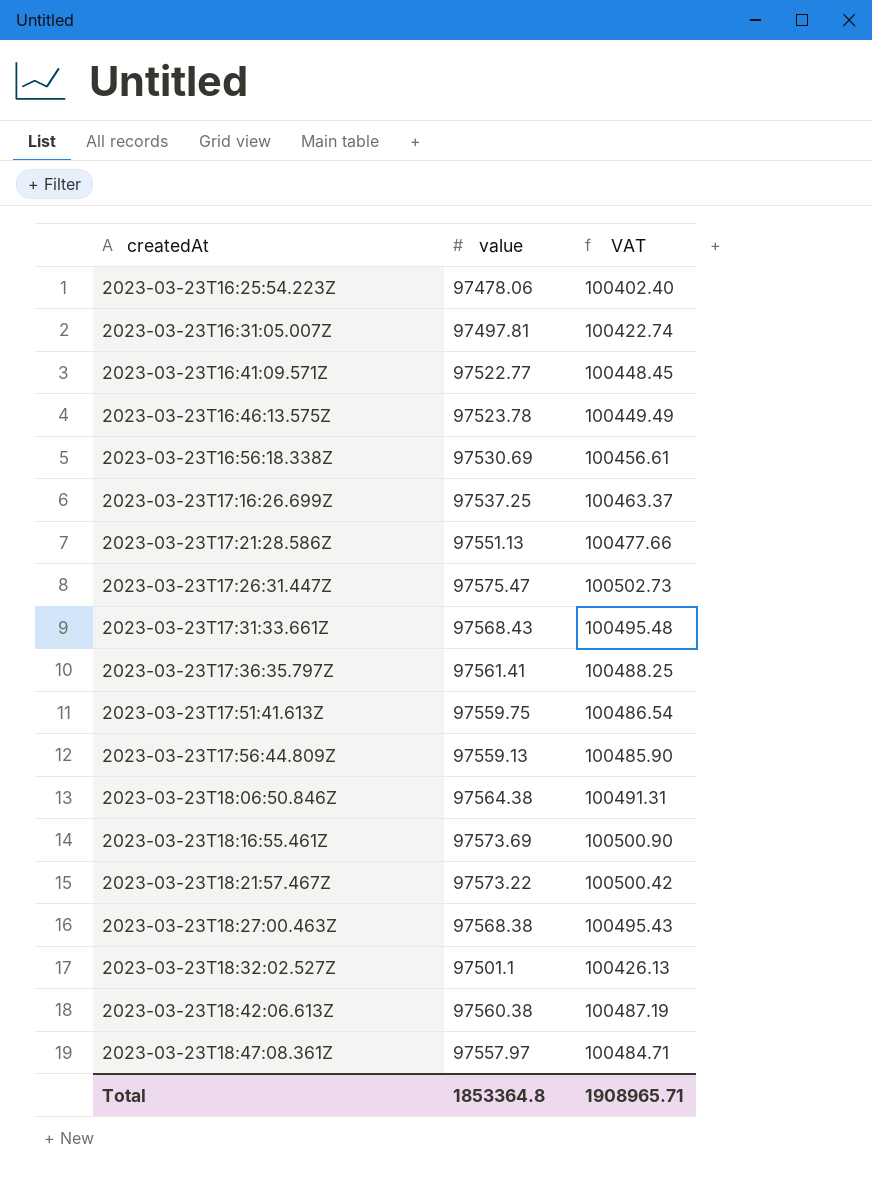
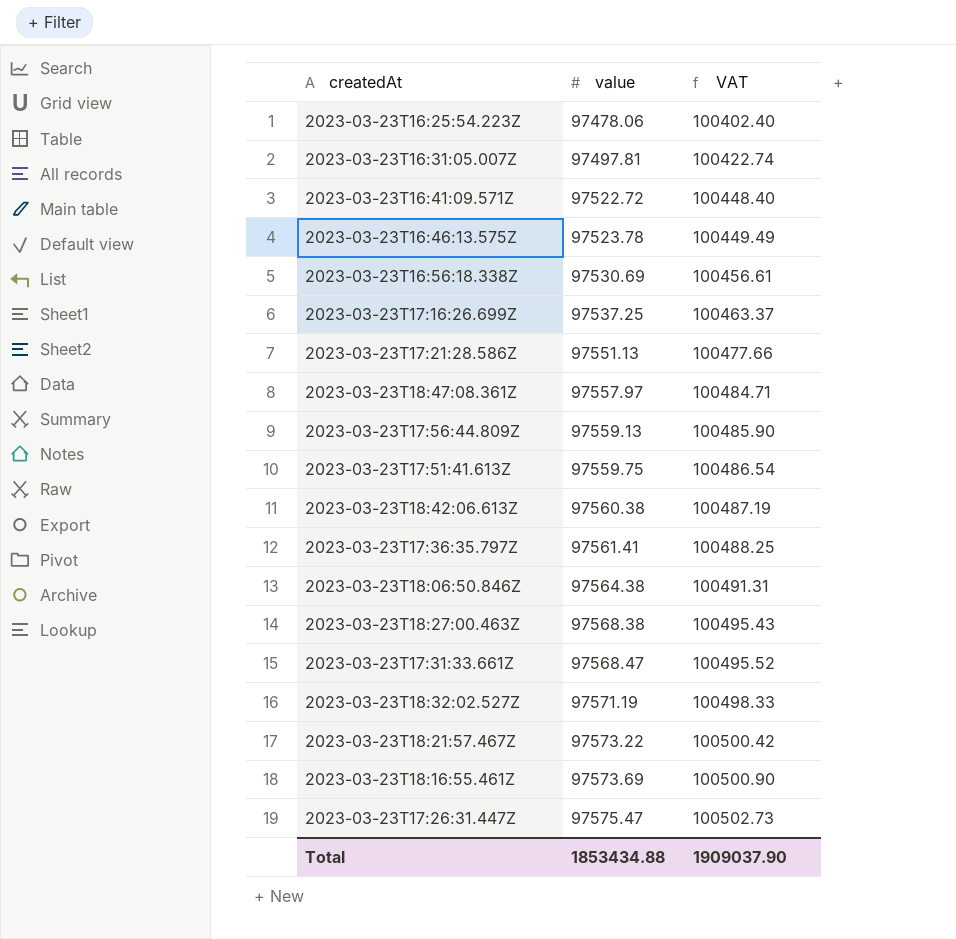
row order: createdAt ascending -> value ascending
2023-03-23T16:41:09.571Z | value: 97522.77 -> 97522.72
2023-03-23T16:41:09.571Z | VAT: 100448.45 -> 100448.40
2023-03-23T17:31:33.661Z | value: 97568.43 -> 97568.47
2023-03-23T17:31:33.661Z | VAT: 100495.48 -> 100495.52
2023-03-23T18:32:02.527Z | value: 97501.1 -> 97571.19
2023-03-23T18:32:02.527Z | VAT: 100426.13 -> 100498.33
Total | value: 1853364.8 -> 1853434.88
Total | VAT: 1908965.71 -> 1909037.90

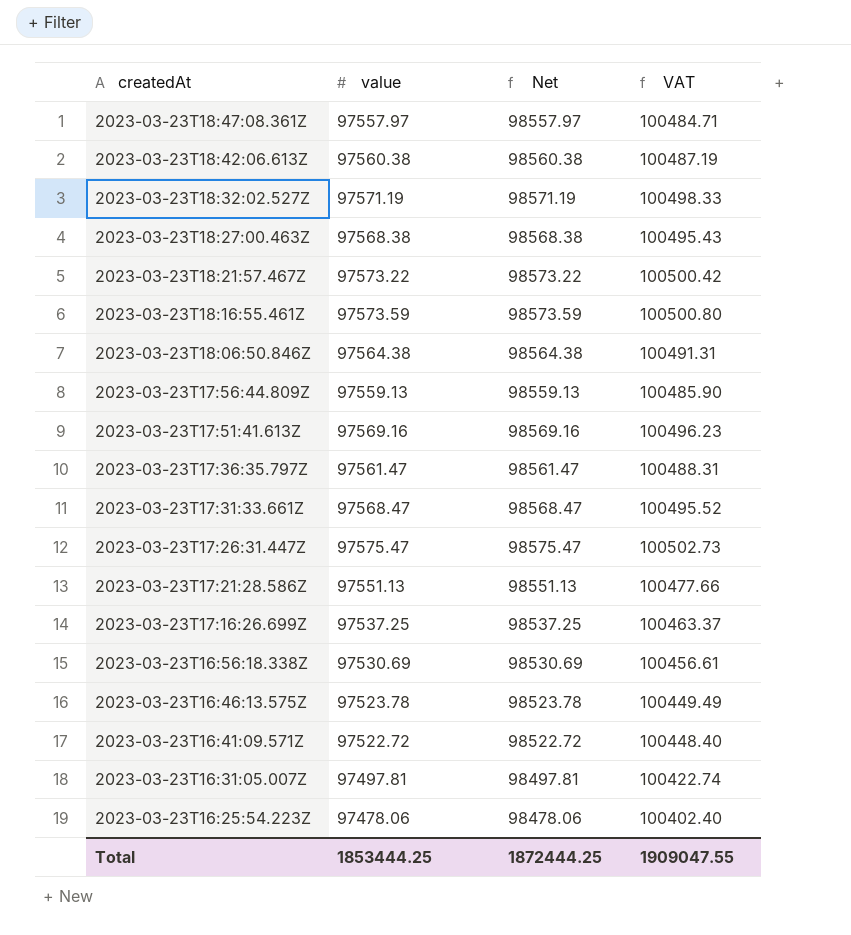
row order: value ascending -> createdAt descending
column Net | formula: none -> [value] + 1000
2023-03-23T18:16:55.461Z | value: 97573.69 -> 97573.59
2023-03-23T18:16:55.461Z | VAT: 100500.90 -> 100500.80
2023-03-23T17:51:41.613Z | value: 97559.75 -> 97569.16
2023-03-23T17:51:41.613Z | VAT: 100486.54 -> 100496.23
2023-03-23T17:36:35.797Z | value: 97561.41 -> 97561.47
2023-03-23T17:36:35.797Z | VAT: 100488.25 -> 100488.31
Total | value: 1853434.88 -> 1853444.25
Total | VAT: 1909037.90 -> 1909047.55

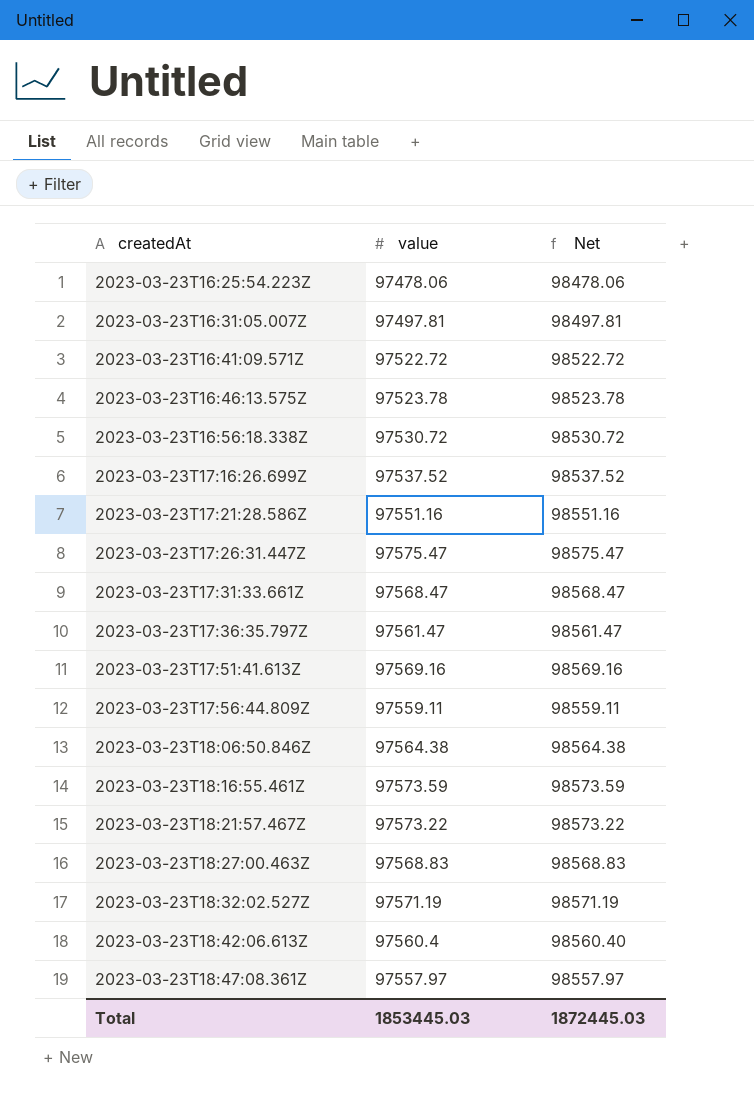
row order: createdAt descending -> createdAt ascending
column VAT | formula: [value] * 1.03 -> none
2023-03-23T16:56:18.338Z | value: 97530.69 -> 97530.72
2023-03-23T16:56:18.338Z | Net: 98530.69 -> 98530.72
2023-03-23T17:16:26.699Z | value: 97537.25 -> 97537.52
2023-03-23T17:16:26.699Z | Net: 98537.25 -> 98537.52
2023-03-23T17:21:28.586Z | value: 97551.13 -> 97551.16
2023-03-23T17:21:28.586Z | Net: 98551.13 -> 98551.16
2023-03-23T17:56:44.809Z | value: 97559.13 -> 97559.11
2023-03-23T17:56:44.809Z | Net: 98559.13 -> 98559.11
2023-03-23T18:27:00.463Z | value: 97568.38 -> 97568.83
2023-03-23T18:27:00.463Z | Net: 98568.38 -> 98568.83
2023-03-23T18:42:06.613Z | value: 97560.38 -> 97560.4
2023-03-23T18:42:06.613Z | Net: 98560.38 -> 98560.40
Total | value: 1853444.25 -> 1853445.03
Total | Net: 1872444.25 -> 1872445.03

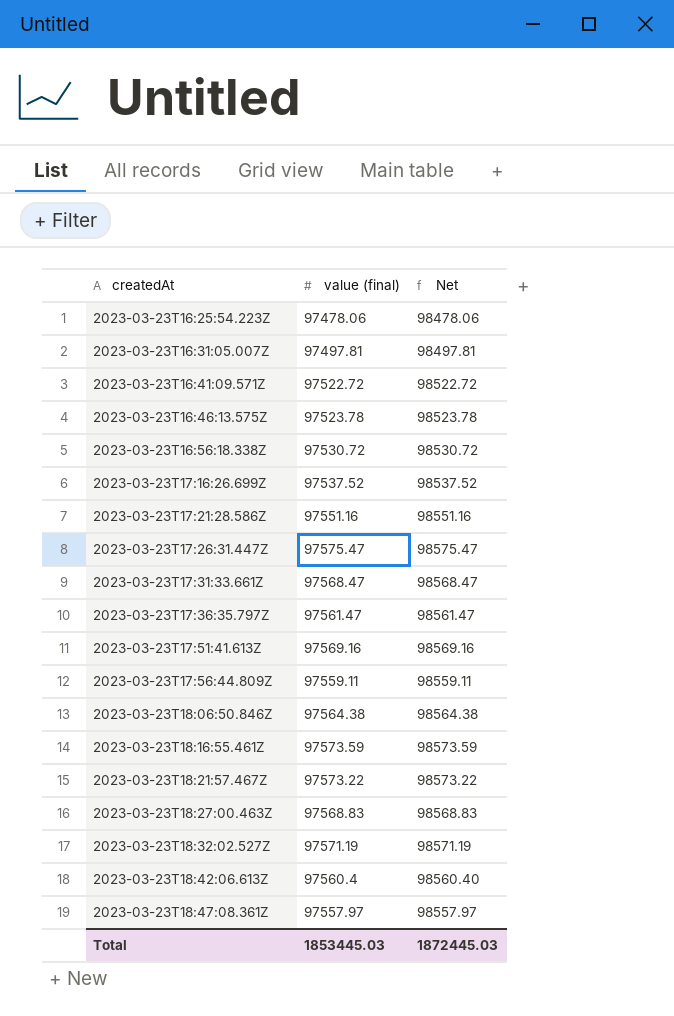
column name: value -> value (final)

